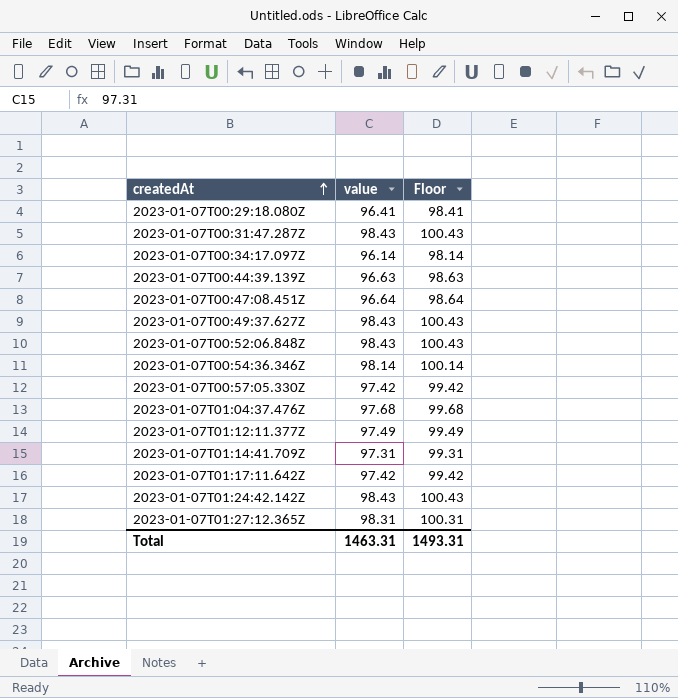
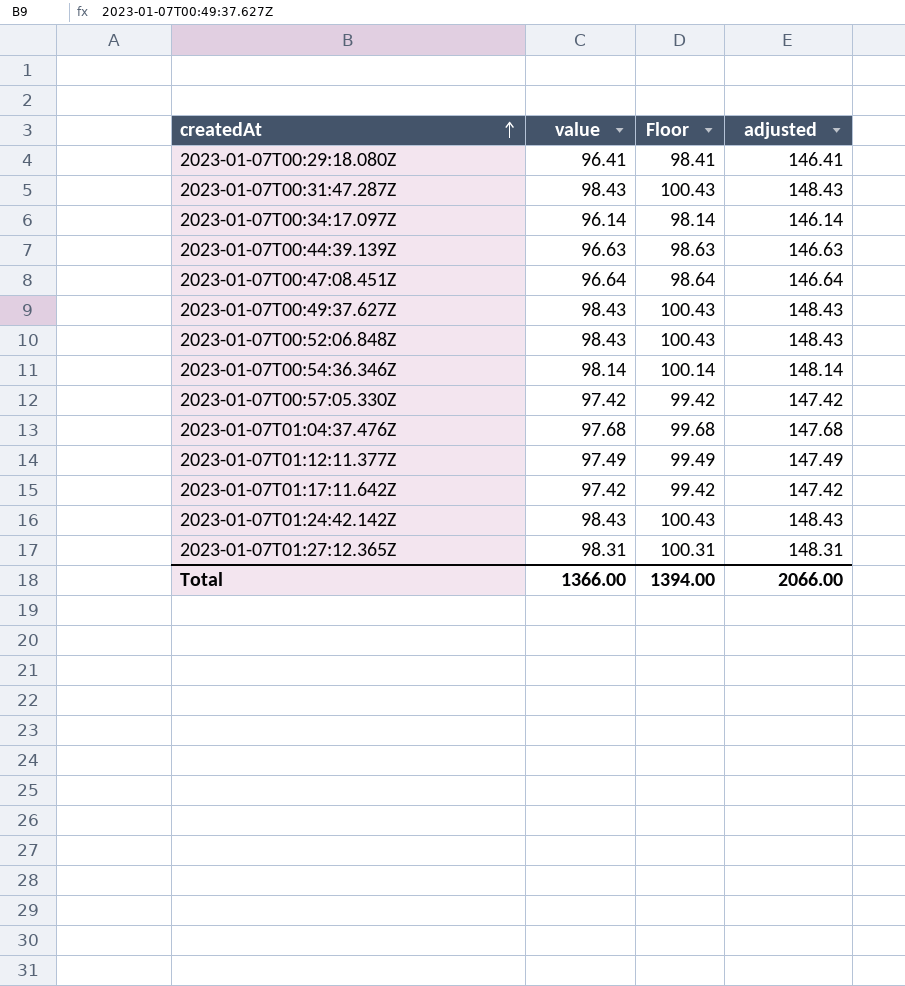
column adjusted | formula: none -> [value] + 50
row 2023-01-07T01:14:41.709Z: 97.31 | 99.31 -> none
Total | value: 1463.31 -> 1366.00
Total | Floor: 1493.31 -> 1394.00

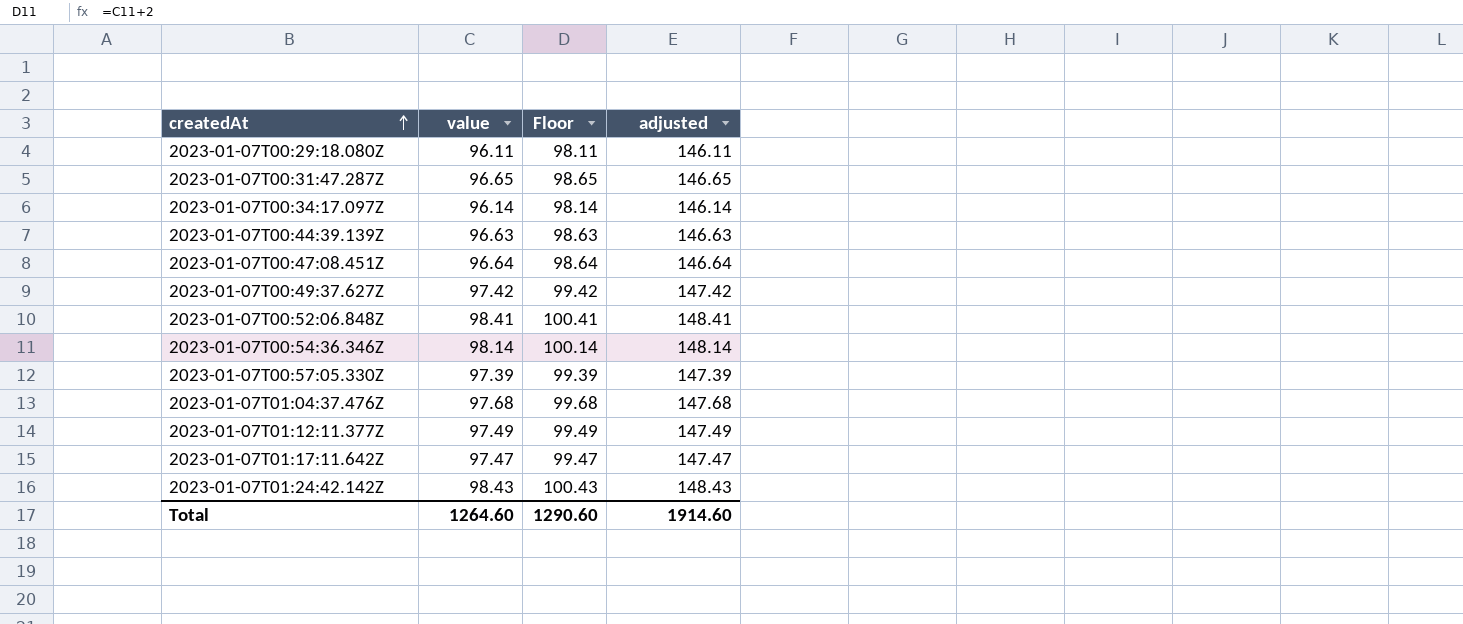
row 2023-01-07T01:27:12.365Z: 98.31 | 100.31 | 148.31 -> none
2023-01-07T00:29:18.080Z | value: 96.41 -> 96.11
2023-01-07T00:29:18.080Z | Floor: 98.41 -> 98.11
2023-01-07T00:29:18.080Z | adjusted: 146.41 -> 146.11
2023-01-07T00:31:47.287Z | value: 98.43 -> 96.65
2023-01-07T00:31:47.287Z | Floor: 100.43 -> 98.65
2023-01-07T00:31:47.287Z | adjusted: 148.43 -> 146.65
2023-01-07T00:49:37.627Z | value: 98.43 -> 97.42
2023-01-07T00:49:37.627Z | Floor: 100.43 -> 99.42
2023-01-07T00:49:37.627Z | adjusted: 148.43 -> 147.42
2023-01-07T00:52:06.848Z | value: 98.43 -> 98.41
2023-01-07T00:52:06.848Z | Floor: 100.43 -> 100.41
2023-01-07T00:52:06.848Z | adjusted: 148.43 -> 148.41
2023-01-07T00:57:05.330Z | value: 97.42 -> 97.39
2023-01-07T00:57:05.330Z | Floor: 99.42 -> 99.39
2023-01-07T00:57:05.330Z | adjusted: 147.42 -> 147.39
2023-01-07T01:17:11.642Z | value: 97.42 -> 97.47
2023-01-07T01:17:11.642Z | Floor: 99.42 -> 99.47
2023-01-07T01:17:11.642Z | adjusted: 147.42 -> 147.47
Total | value: 1366.00 -> 1264.60
Total | Floor: 1394.00 -> 1290.60
Total | adjusted: 2066.00 -> 1914.60

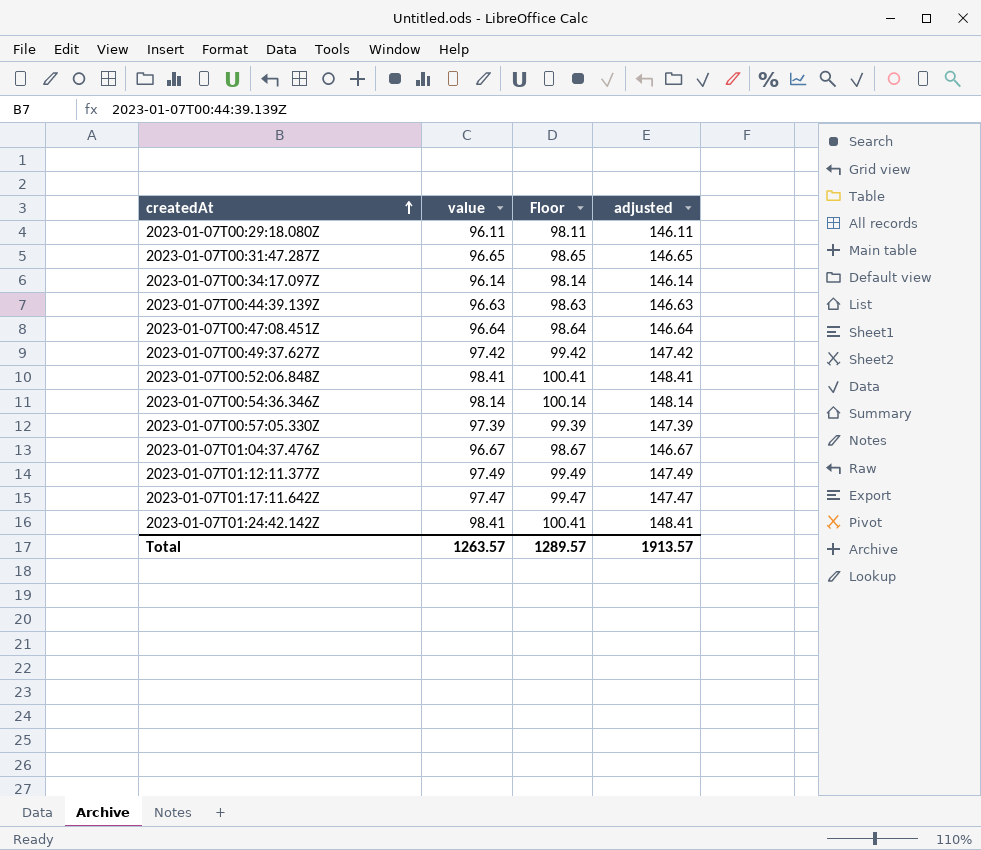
2023-01-07T01:04:37.476Z | value: 97.68 -> 96.67
2023-01-07T01:04:37.476Z | Floor: 99.68 -> 98.67
2023-01-07T01:04:37.476Z | adjusted: 147.68 -> 146.67
2023-01-07T01:24:42.142Z | value: 98.43 -> 98.41
2023-01-07T01:24:42.142Z | Floor: 100.43 -> 100.41
2023-01-07T01:24:42.142Z | adjusted: 148.43 -> 148.41
Total | value: 1264.60 -> 1263.57
Total | Floor: 1290.60 -> 1289.57
Total | adjusted: 1914.60 -> 1913.57

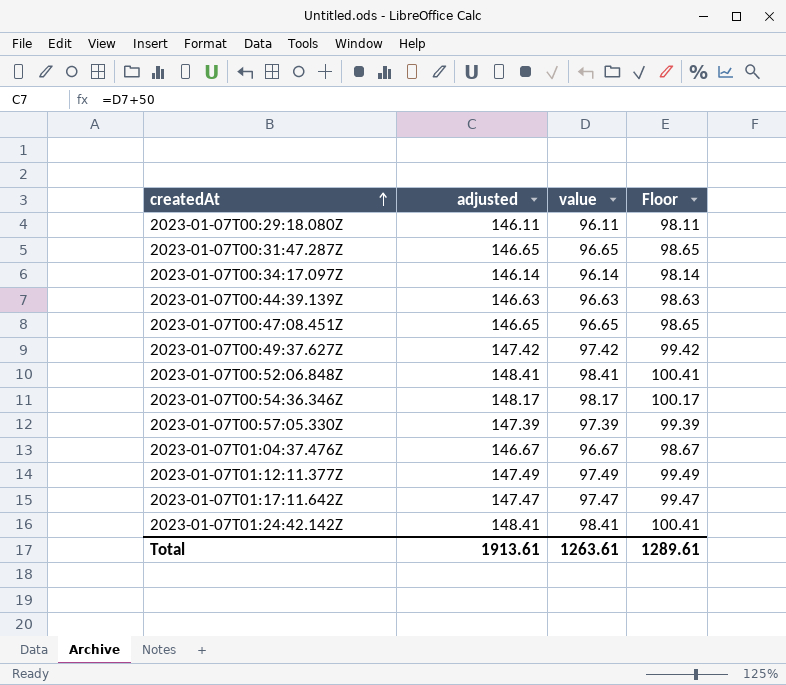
column adjusted | position: 4 -> 2
2023-01-07T00:47:08.451Z | adjusted: 146.64 -> 146.65
2023-01-07T00:47:08.451Z | value: 96.64 -> 96.65
2023-01-07T00:47:08.451Z | Floor: 98.64 -> 98.65
2023-01-07T00:54:36.346Z | adjusted: 148.14 -> 148.17
2023-01-07T00:54:36.346Z | value: 98.14 -> 98.17
2023-01-07T00:54:36.346Z | Floor: 100.14 -> 100.17
Total | adjusted: 1913.57 -> 1913.61
Total | value: 1263.57 -> 1263.61
Total | Floor: 1289.57 -> 1289.61

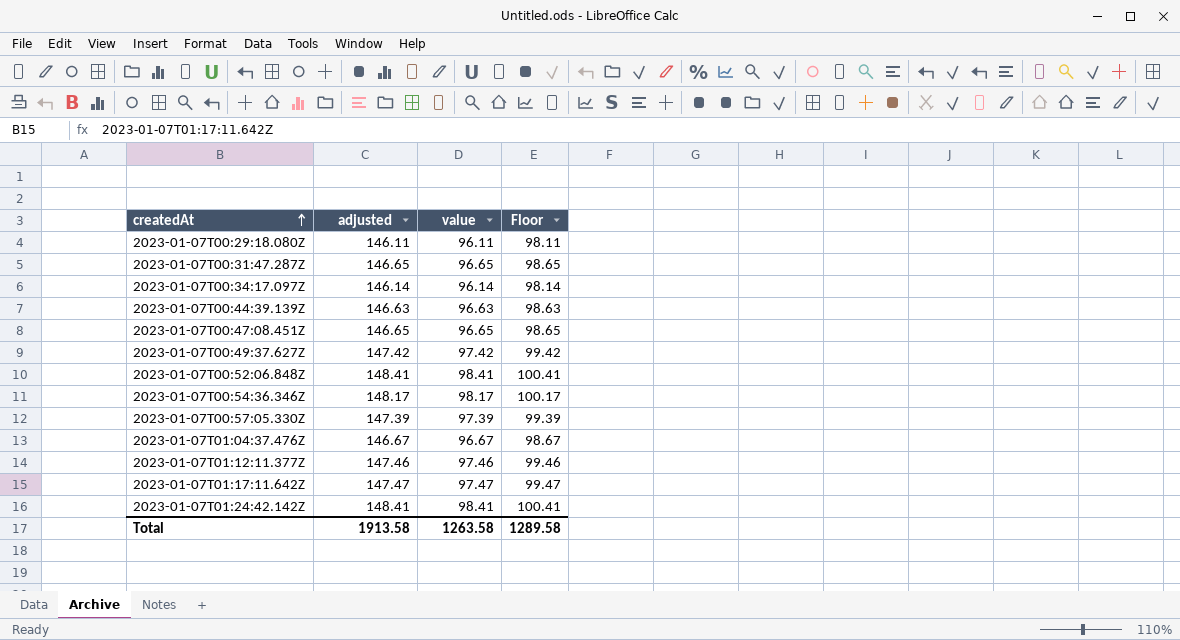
2023-01-07T01:12:11.377Z | adjusted: 147.49 -> 147.46
2023-01-07T01:12:11.377Z | value: 97.49 -> 97.46
2023-01-07T01:12:11.377Z | Floor: 99.49 -> 99.46
Total | adjusted: 1913.61 -> 1913.58
Total | value: 1263.61 -> 1263.58
Total | Floor: 1289.61 -> 1289.58

